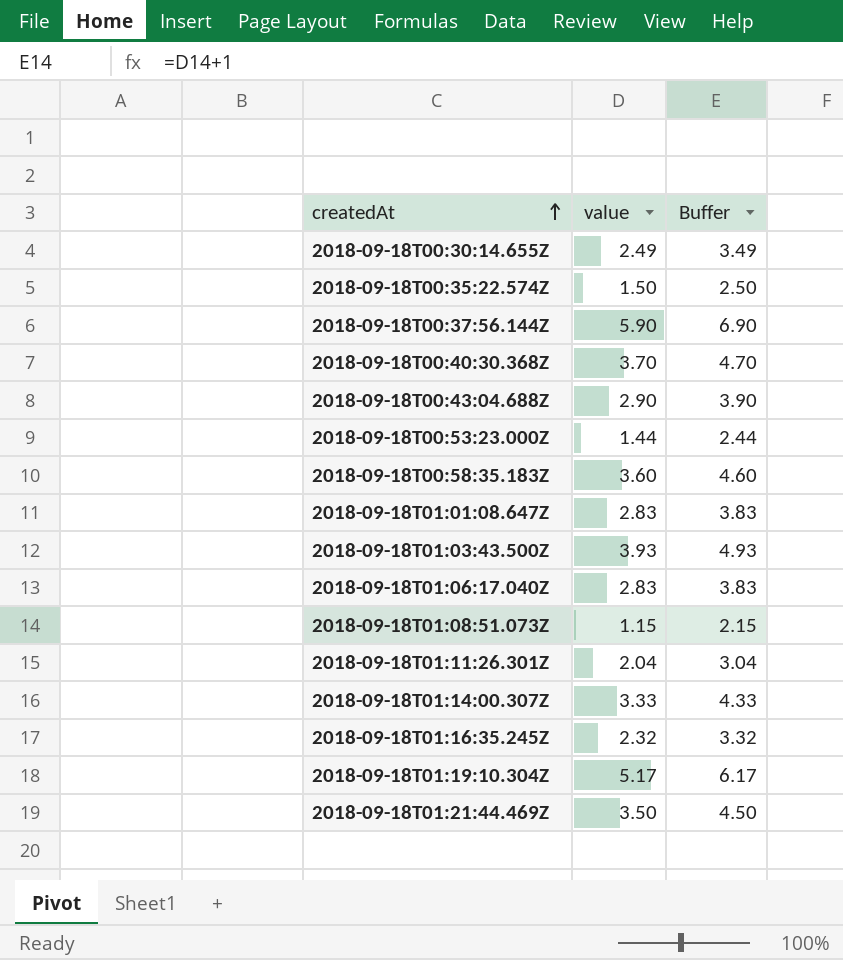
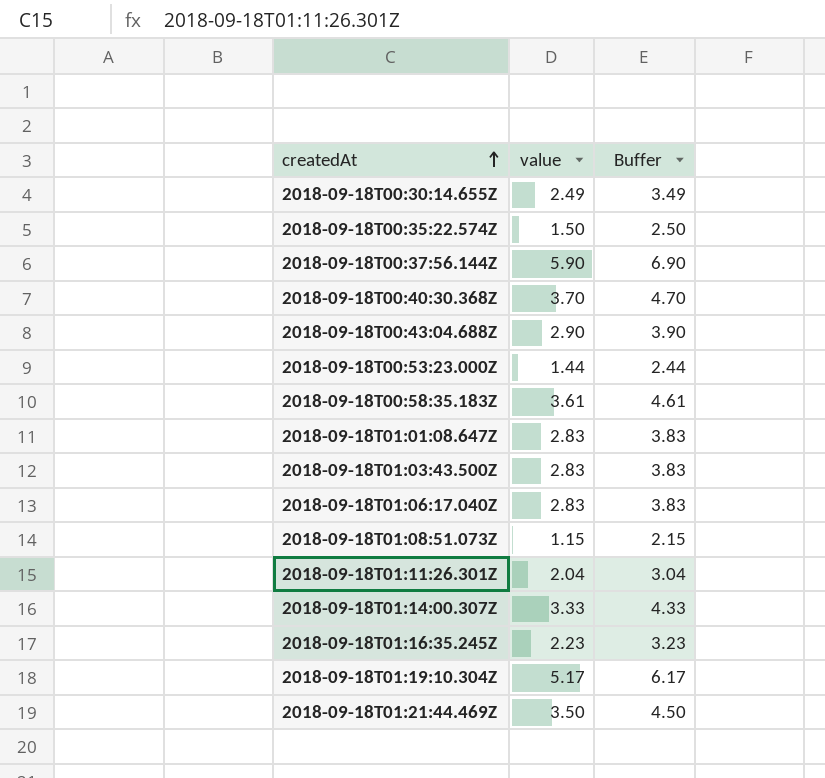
2018-09-18T00:58:35.183Z | value: 3.60 -> 3.61
2018-09-18T00:58:35.183Z | Buffer: 4.60 -> 4.61
2018-09-18T01:03:43.500Z | value: 3.93 -> 2.83
2018-09-18T01:03:43.500Z | Buffer: 4.93 -> 3.83
2018-09-18T01:16:35.245Z | value: 2.32 -> 2.23
2018-09-18T01:16:35.245Z | Buffer: 3.32 -> 3.23

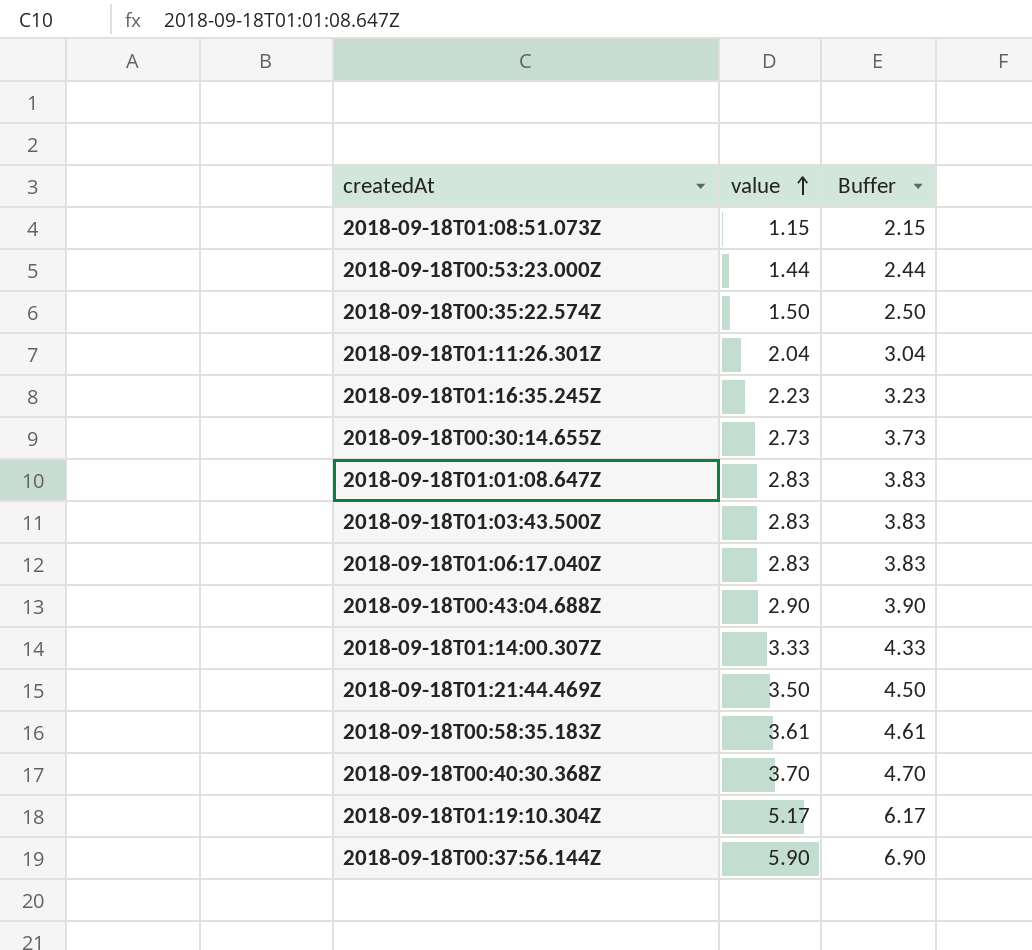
row order: createdAt ascending -> value ascending
2018-09-18T00:30:14.655Z | value: 2.49 -> 2.73
2018-09-18T00:30:14.655Z | Buffer: 3.49 -> 3.73

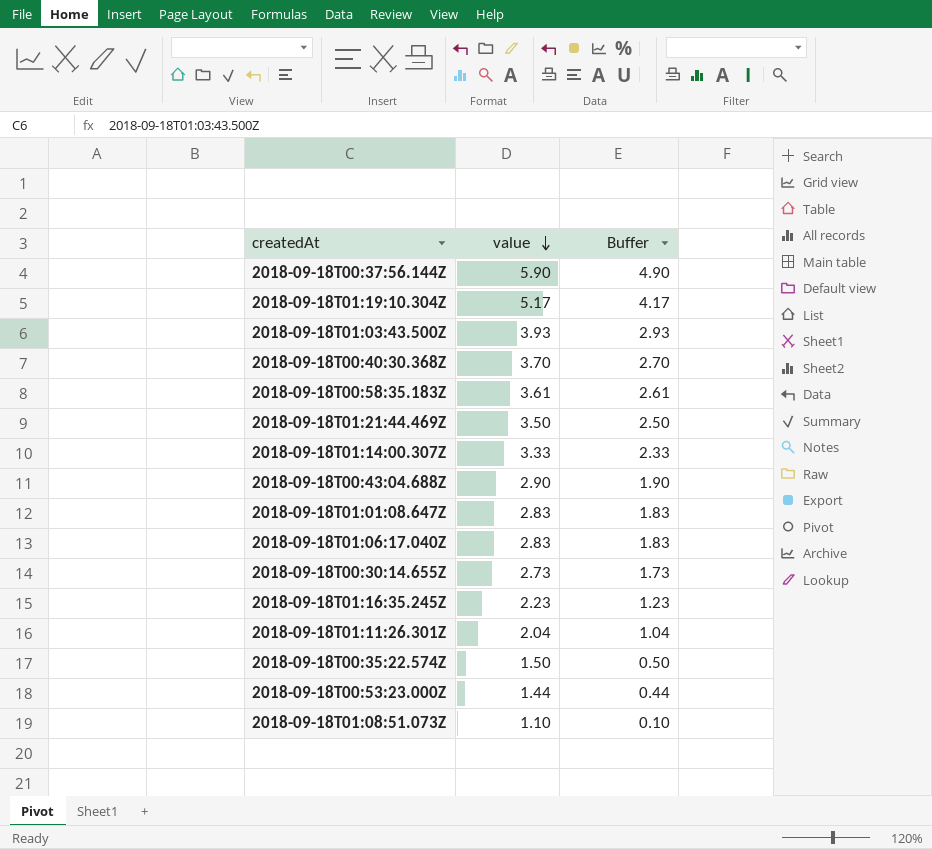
row order: value ascending -> value descending
column Buffer | formula: [value] + 1 -> [value] - 1
2018-09-18T01:03:43.500Z | value: 2.83 -> 3.93
2018-09-18T01:08:51.073Z | value: 1.15 -> 1.10

